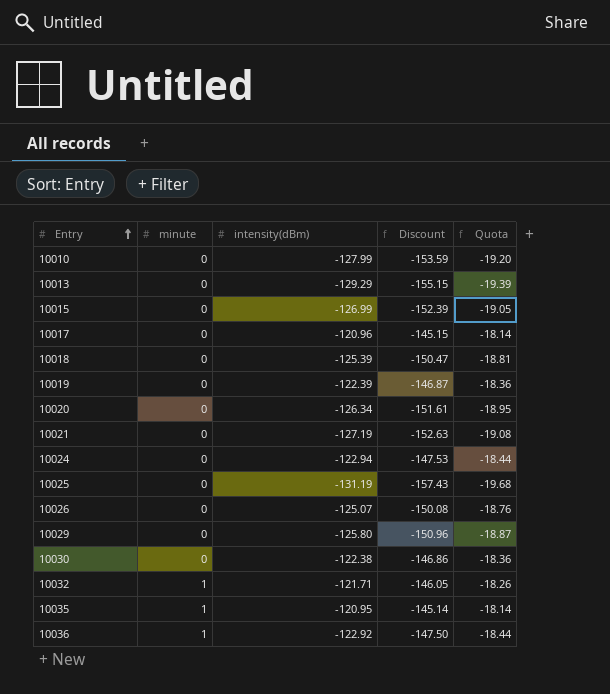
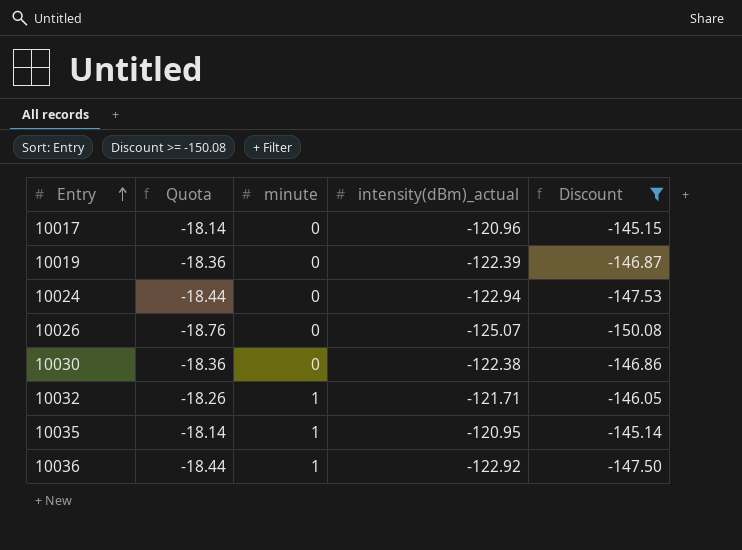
filter: none -> Discount >= -150.08
column Quota | position: 5 -> 2
column name: intensity(dBm) -> intensity(dBm)_actual

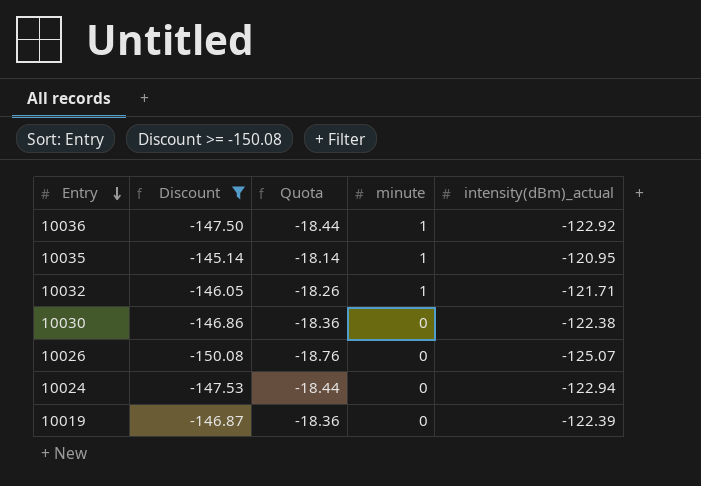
row order: Entry ascending -> Entry descending
column Discount | position: 5 -> 2
row 10017: -18.14 | 0 | -120.96 | -145.15 -> none

